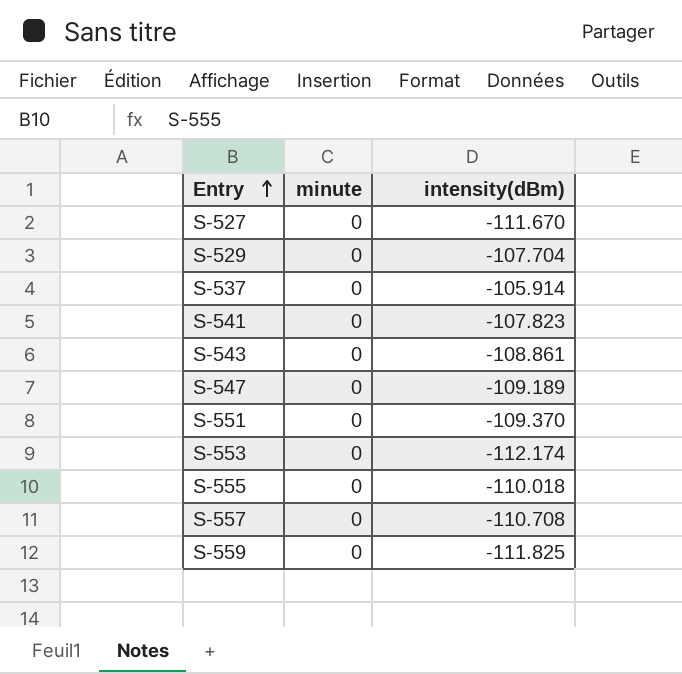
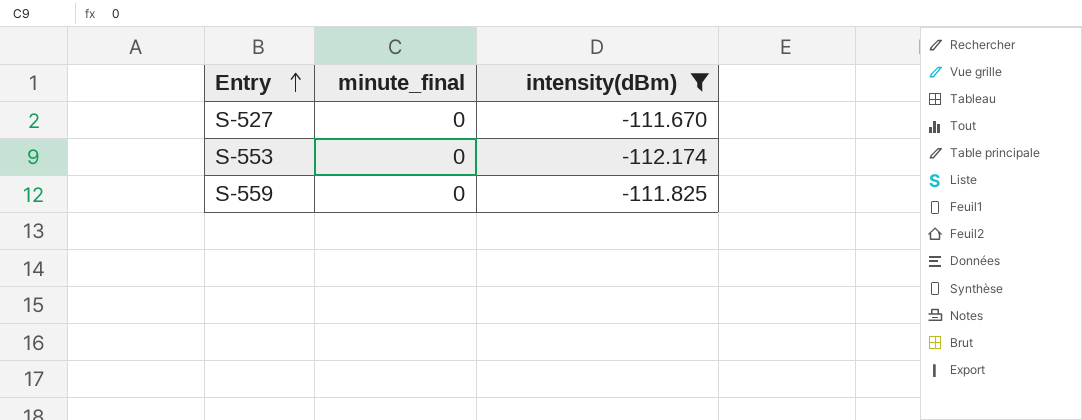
filter: none -> intensity(dBm) <= -111.670
column name: minute -> minute_final

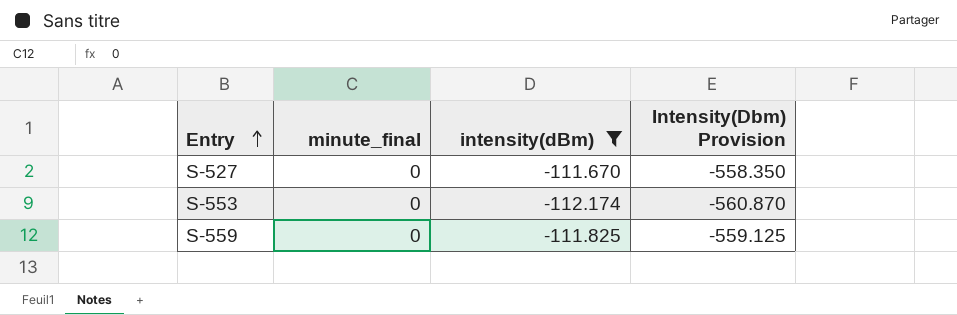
column Intensity(Dbm) Provision | formula: none -> [intensity(dBm)] * 5

